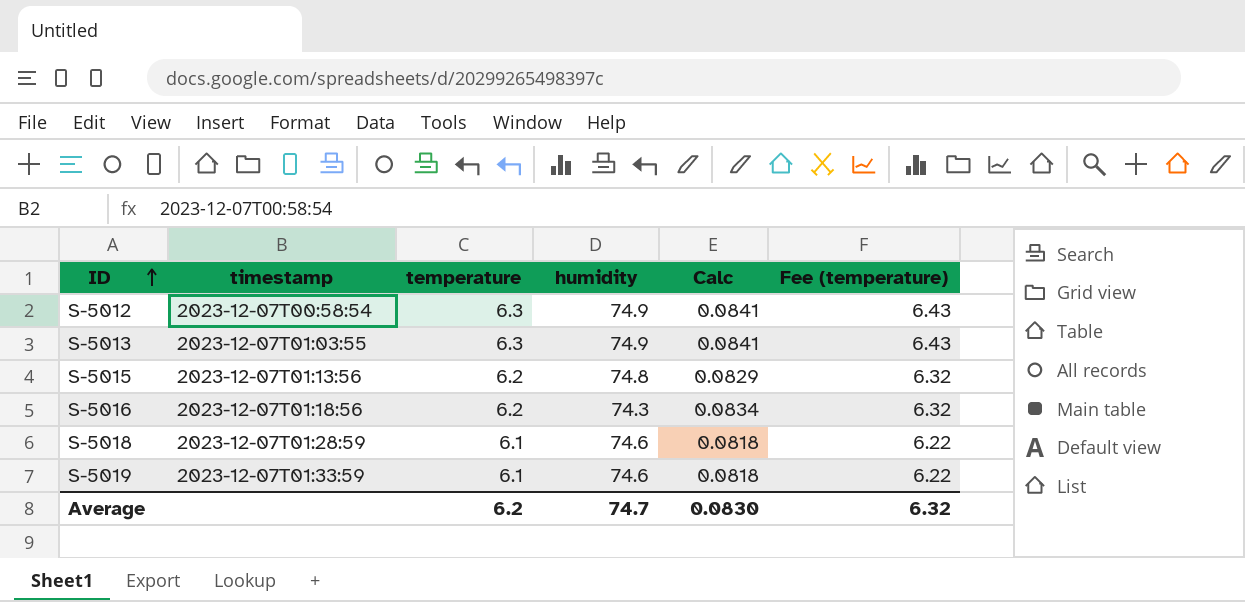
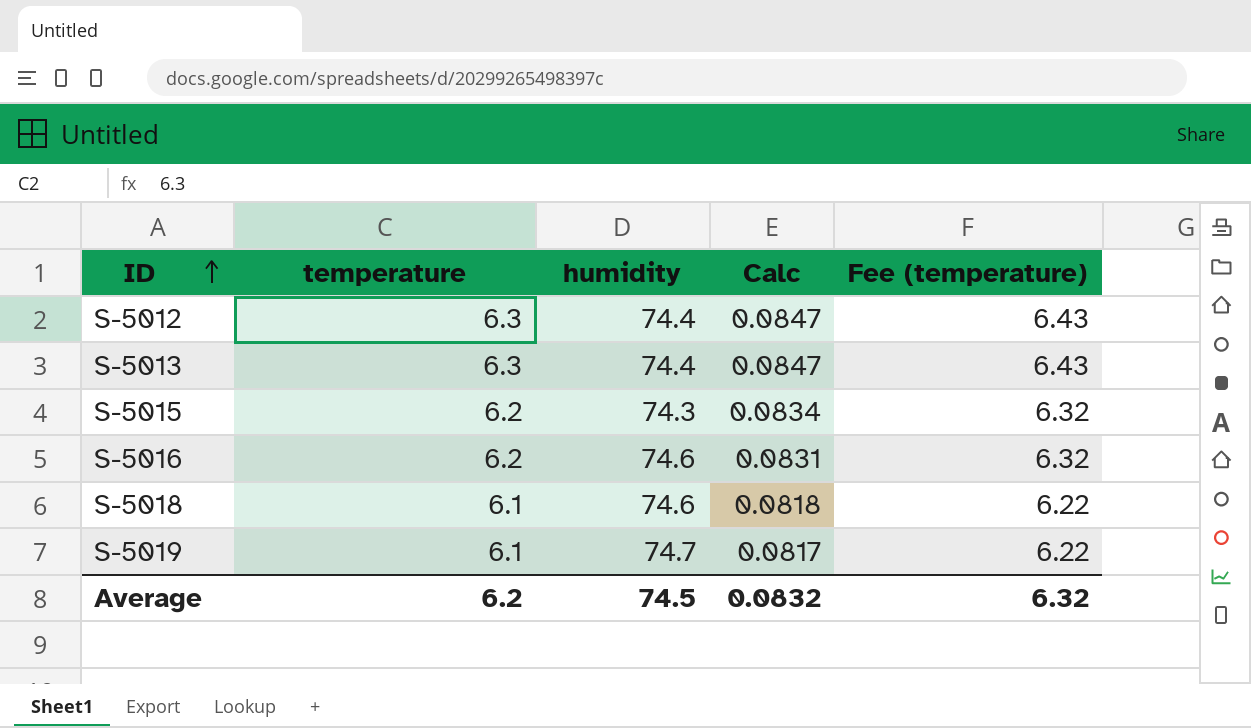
column timestamp | position: 2 -> none
S-5012 | humidity: 74.9 -> 74.4
S-5012 | Calc: 0.0841 -> 0.0847
S-5013 | humidity: 74.9 -> 74.4
S-5013 | Calc: 0.0841 -> 0.0847
S-5015 | humidity: 74.8 -> 74.3
S-5015 | Calc: 0.0829 -> 0.0834
S-5016 | humidity: 74.3 -> 74.6
S-5016 | Calc: 0.0834 -> 0.0831
S-5019 | humidity: 74.6 -> 74.7
S-5019 | Calc: 0.0818 -> 0.0817
Average | humidity: 74.7 -> 74.5
Average | Calc: 0.0830 -> 0.0832

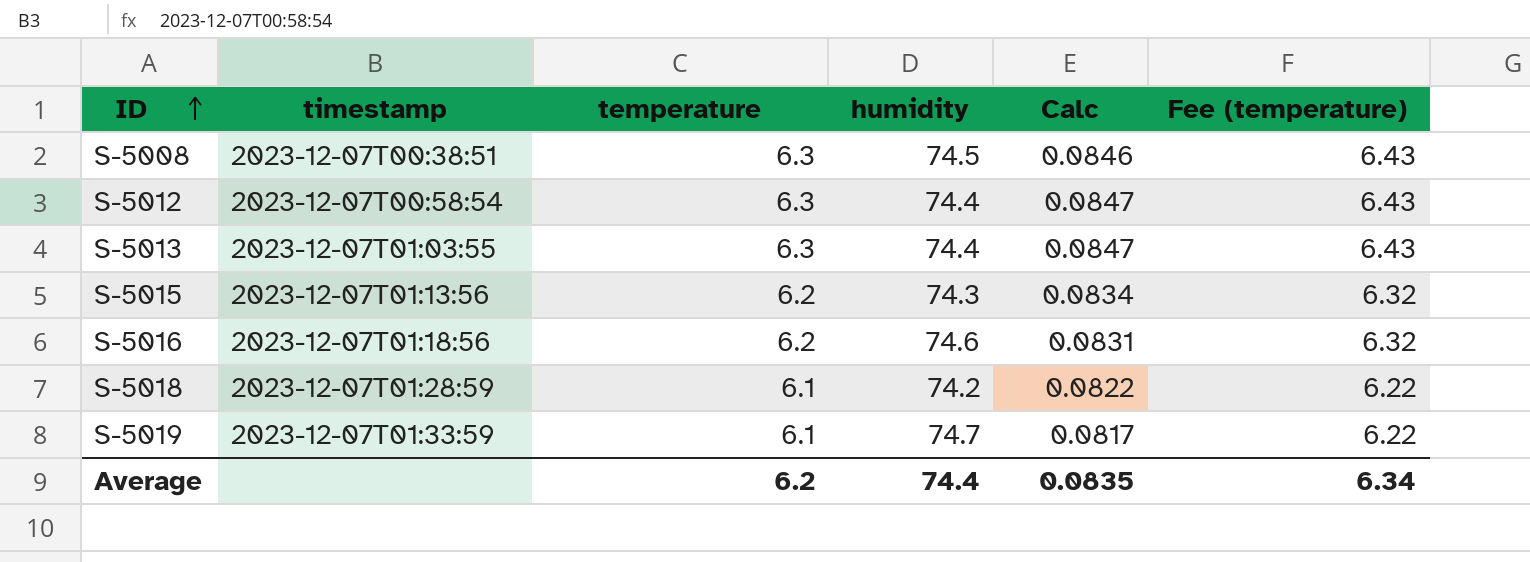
column timestamp | position: none -> 2
row S-5008: none -> 2023-12-07T00:38:51 | 6.3 | 74.5 | 0.0846 | 6.43
S-5018 | humidity: 74.6 -> 74.2
S-5018 | Calc: 0.0818 -> 0.0822
Average | humidity: 74.5 -> 74.4
Average | Calc: 0.0832 -> 0.0835
Average | Fee (temperature): 6.32 -> 6.34

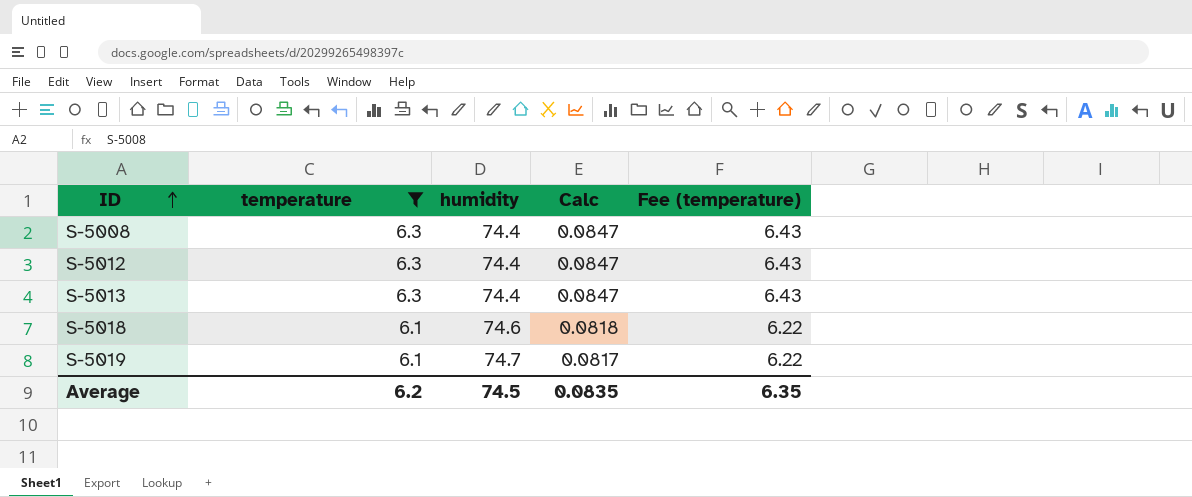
filter: none -> temperature != 6.2
column timestamp | position: 2 -> none
S-5008 | humidity: 74.5 -> 74.4
S-5008 | Calc: 0.0846 -> 0.0847
S-5018 | humidity: 74.2 -> 74.6
S-5018 | Calc: 0.0822 -> 0.0818
Average | humidity: 74.4 -> 74.5
Average | Fee (temperature): 6.34 -> 6.35

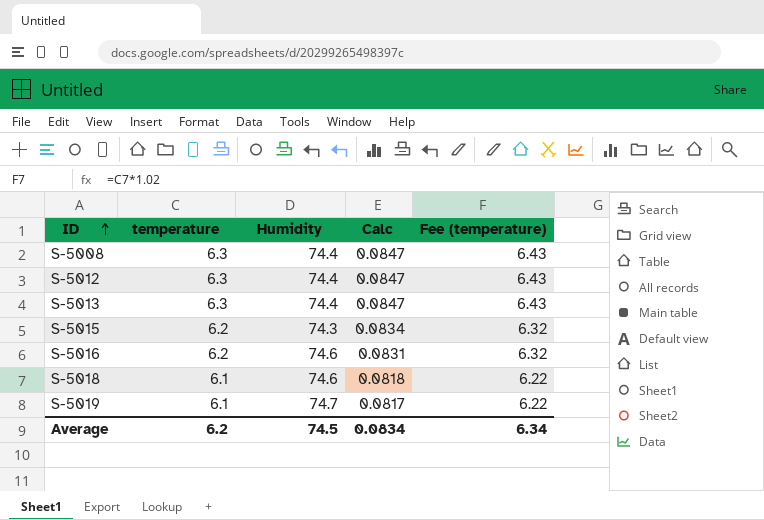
filter: temperature != 6.2 -> none
column name: humidity -> Humidity
Average | Calc: 0.0835 -> 0.0834
Average | Fee (temperature): 6.35 -> 6.34

